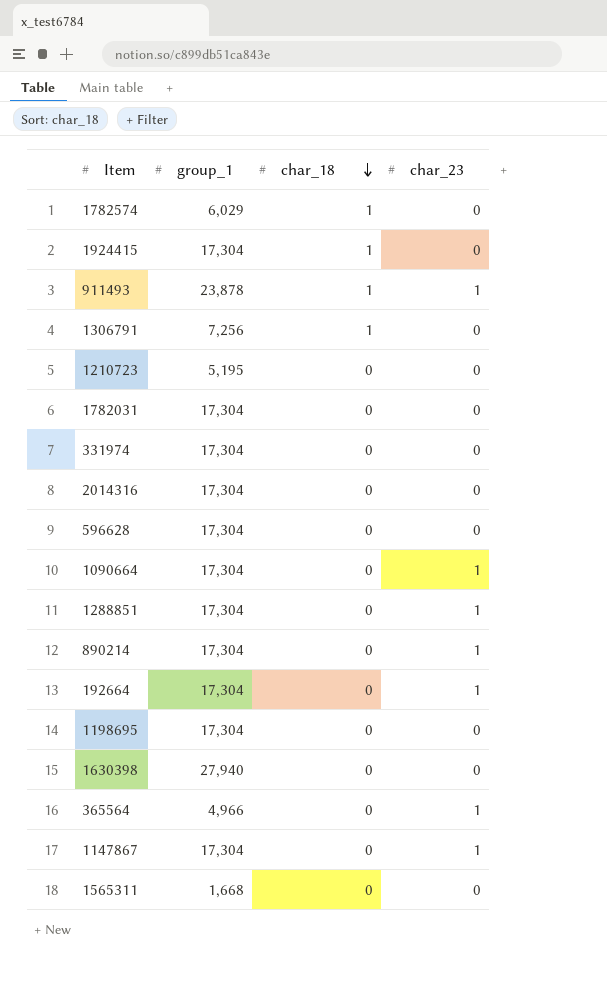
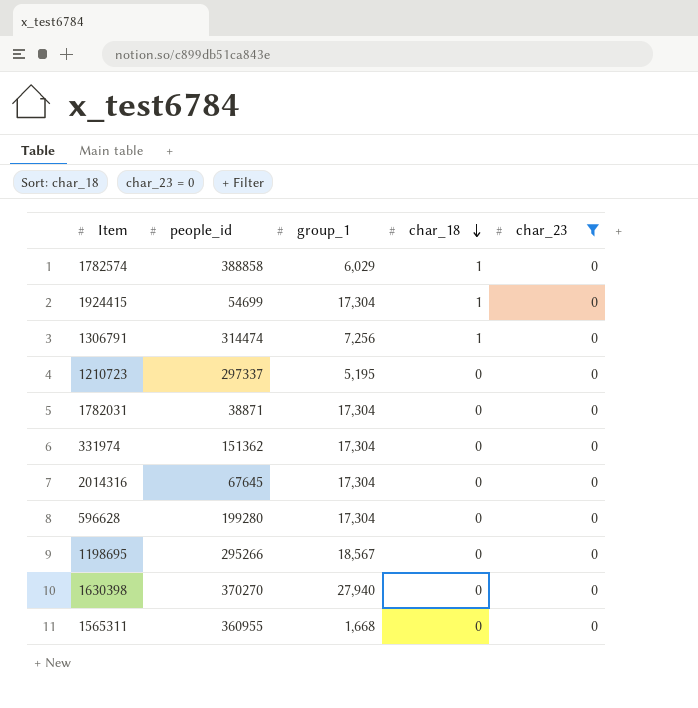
filter: none -> char_23 = 0
column people_id | position: none -> 2
1198695 | group_1: 17,304 -> 18,567

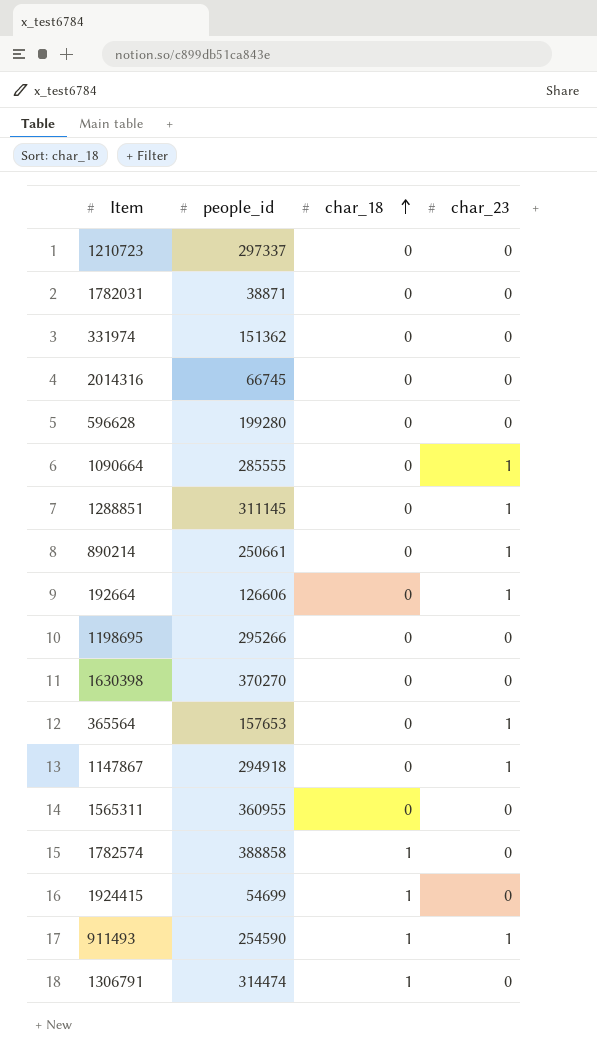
filter: char_23 = 0 -> none
row order: char_18 descending -> char_18 ascending
column group_1 | position: 3 -> none
2014316 | people_id: 67645 -> 66745

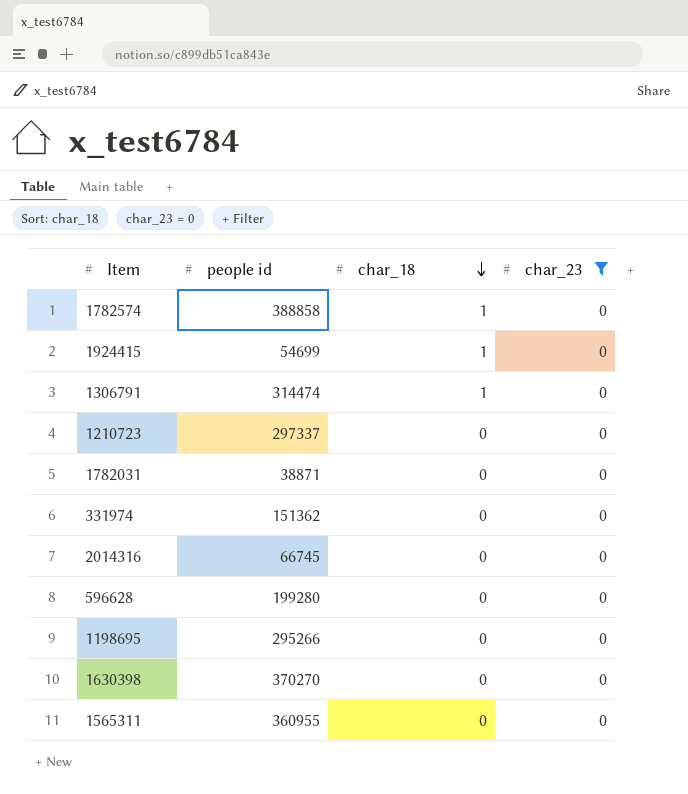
filter: none -> char_23 = 0
row order: char_18 ascending -> char_18 descending
column name: people_id -> people id

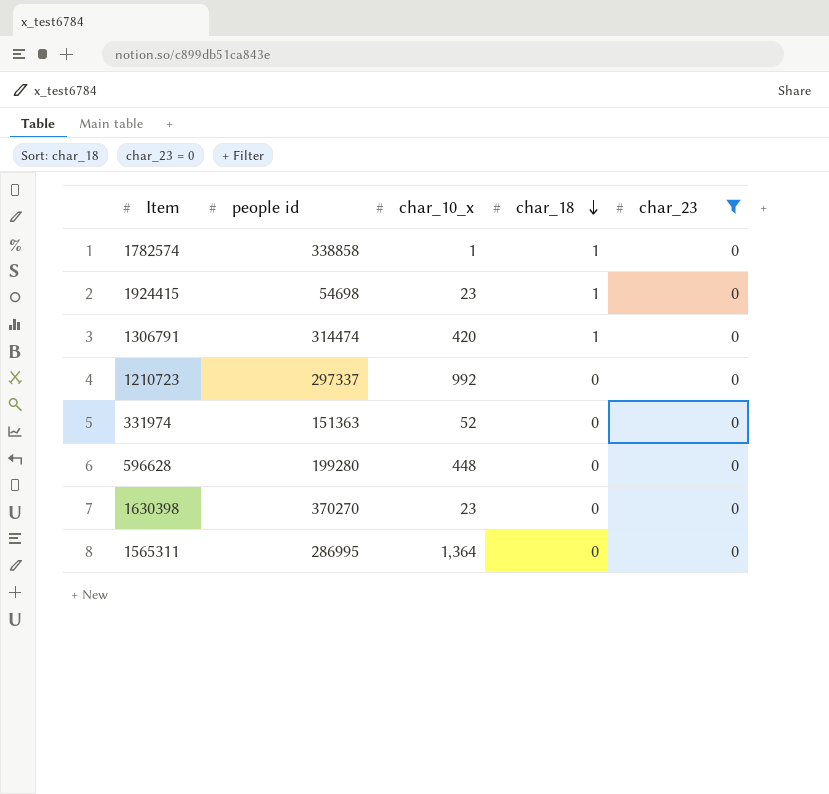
column char_10_x | position: none -> 3
row 1782031: 38871 | 0 | 0 -> none
row 2014316: 66745 | 0 | 0 -> none
row 1198695: 295266 | 0 | 0 -> none
1782574 | people id: 388858 -> 338858
1924415 | people id: 54699 -> 54698
331974 | people id: 151362 -> 151363
1565311 | people id: 360955 -> 286995

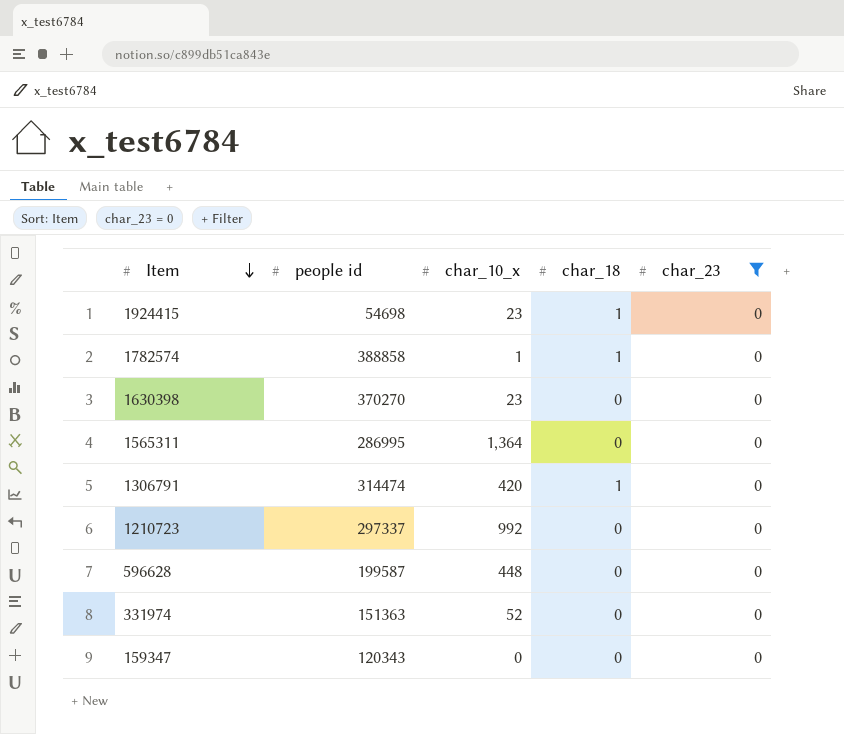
row order: char_18 descending -> Item descending
1782574 | people id: 338858 -> 388858
596628 | people id: 199280 -> 199587
row 159347: none -> 120343 | 0 | 0 | 0

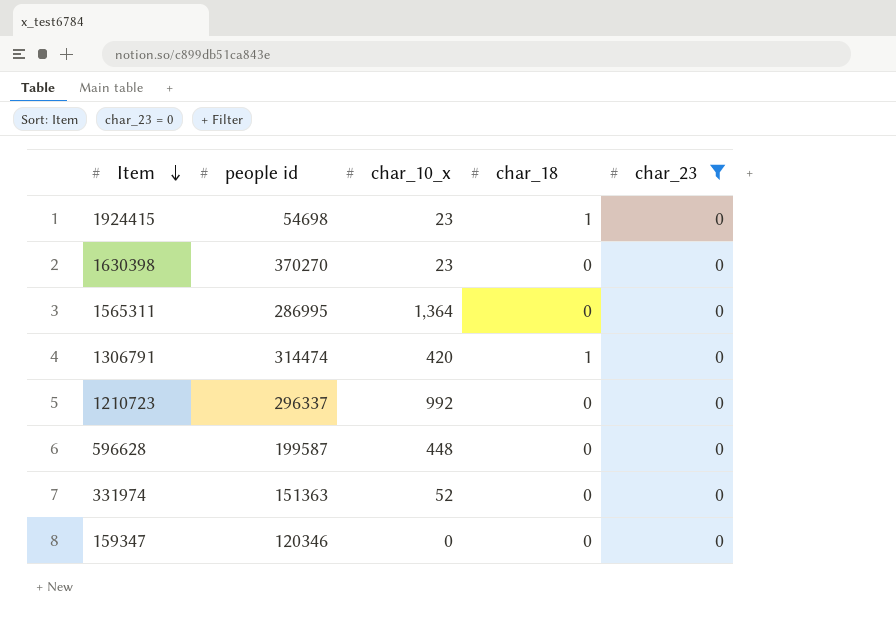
row 1782574: 388858 | 1 | 1 | 0 -> none
1210723 | people id: 297337 -> 296337
159347 | people id: 120343 -> 120346

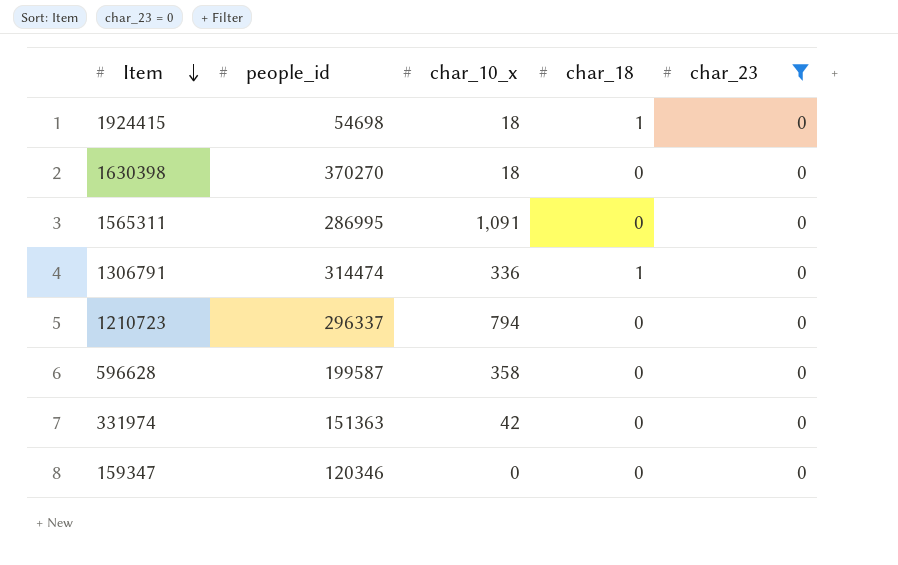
column name: people id -> people_id
1924415 | char_10_x: 23 -> 18
1630398 | char_10_x: 23 -> 18
1565311 | char_10_x: 1,364 -> 1,091
1306791 | char_10_x: 420 -> 336
1210723 | char_10_x: 992 -> 794
596628 | char_10_x: 448 -> 358
331974 | char_10_x: 52 -> 42

